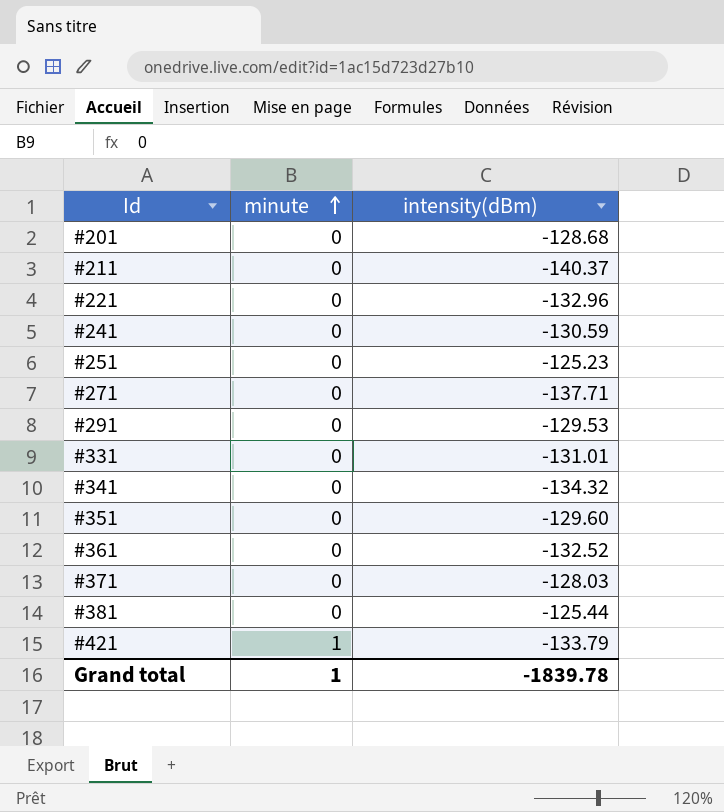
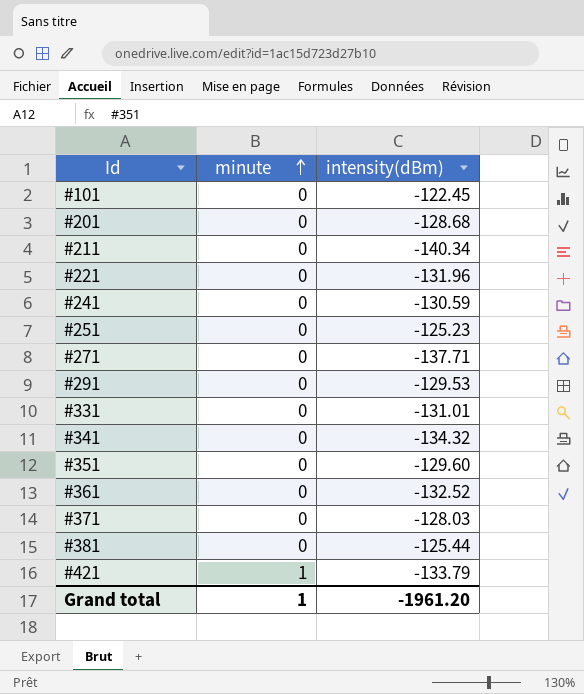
row #101: none -> 0 | -122.45
#211 | intensity(dBm): -140.37 -> -140.34
#221 | intensity(dBm): -132.96 -> -131.96
Grand total | intensity(dBm): -1839.78 -> -1961.20

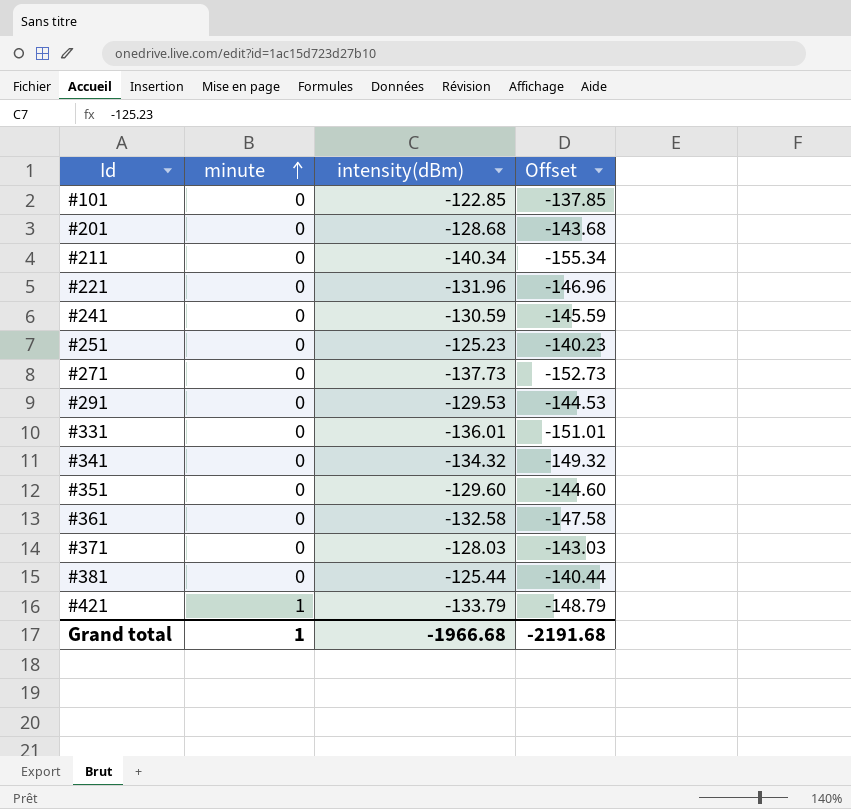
column Offset | formula: none -> [intensity(dBm)] - 15
#101 | intensity(dBm): -122.45 -> -122.85
#271 | intensity(dBm): -137.71 -> -137.73
#331 | intensity(dBm): -131.01 -> -136.01
#361 | intensity(dBm): -132.52 -> -132.58
Grand total | intensity(dBm): -1961.20 -> -1966.68

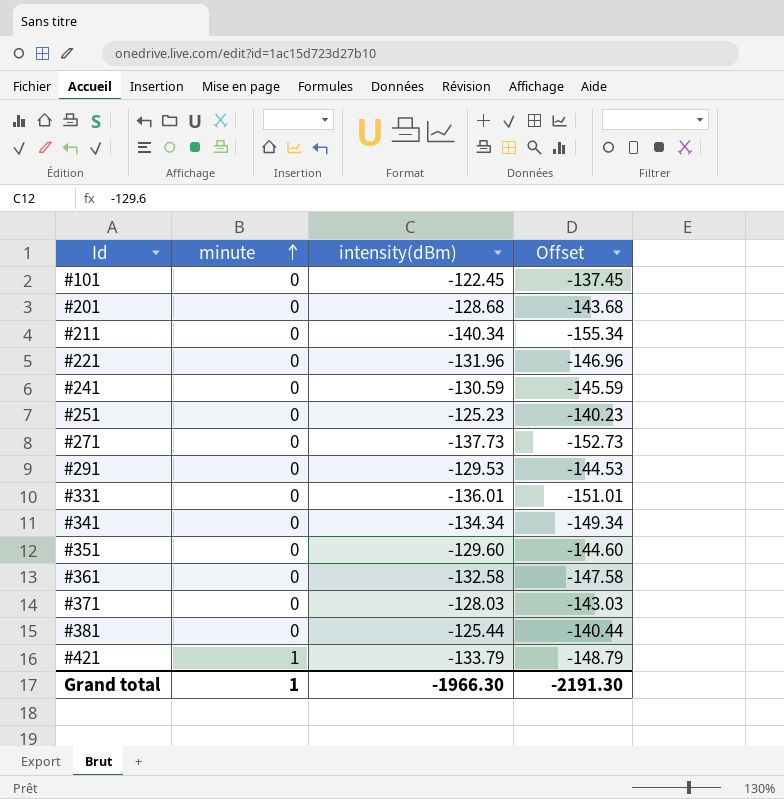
#101 | intensity(dBm): -122.85 -> -122.45
#101 | Offset: -137.85 -> -137.45
#341 | intensity(dBm): -134.32 -> -134.34
#341 | Offset: -149.32 -> -149.34
Grand total | intensity(dBm): -1966.68 -> -1966.30
Grand total | Offset: -2191.68 -> -2191.30

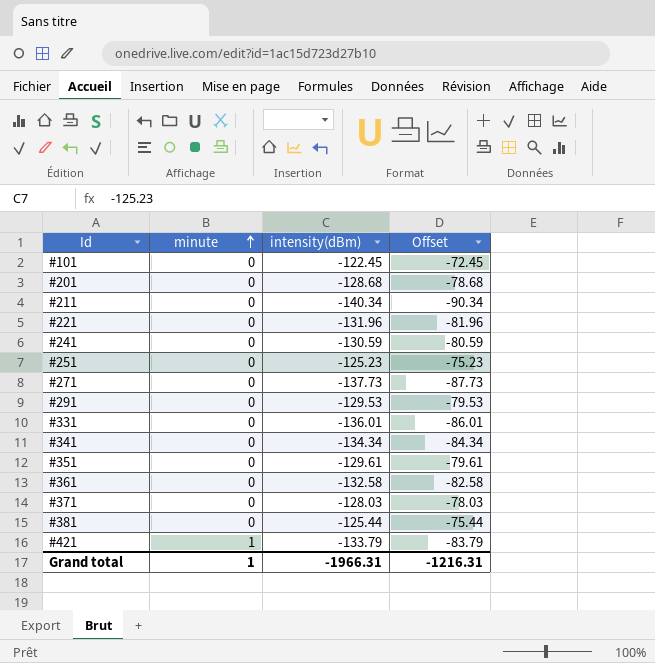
column Offset | formula: [intensity(dBm)] - 15 -> [intensity(dBm)] + 50
#351 | intensity(dBm): -129.60 -> -129.61
Grand total | intensity(dBm): -1966.30 -> -1966.31
Grand total | Offset: -2191.30 -> -1216.31

